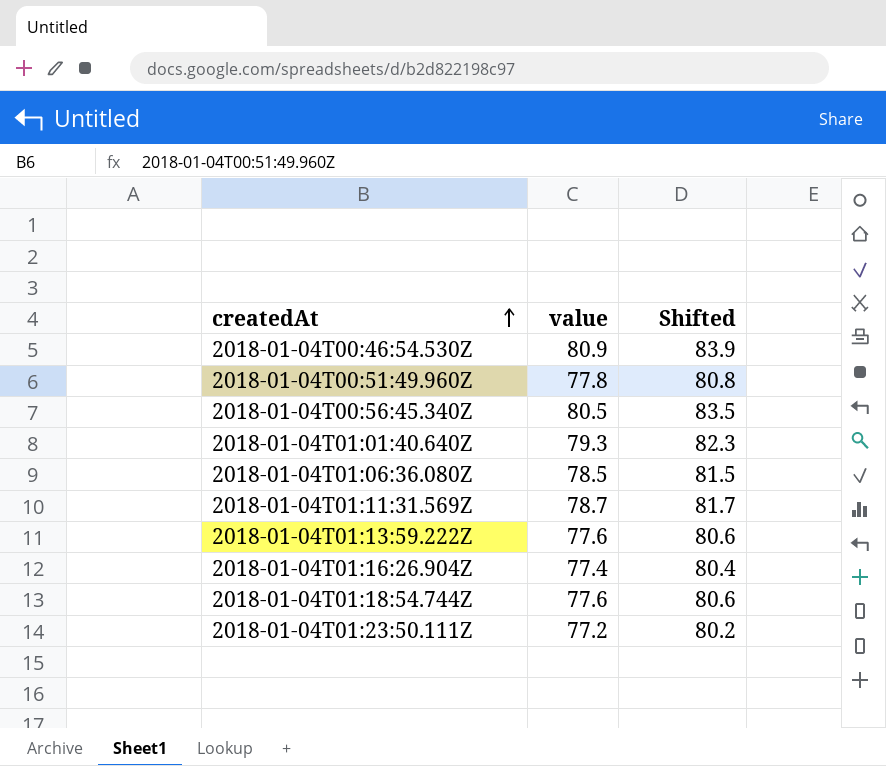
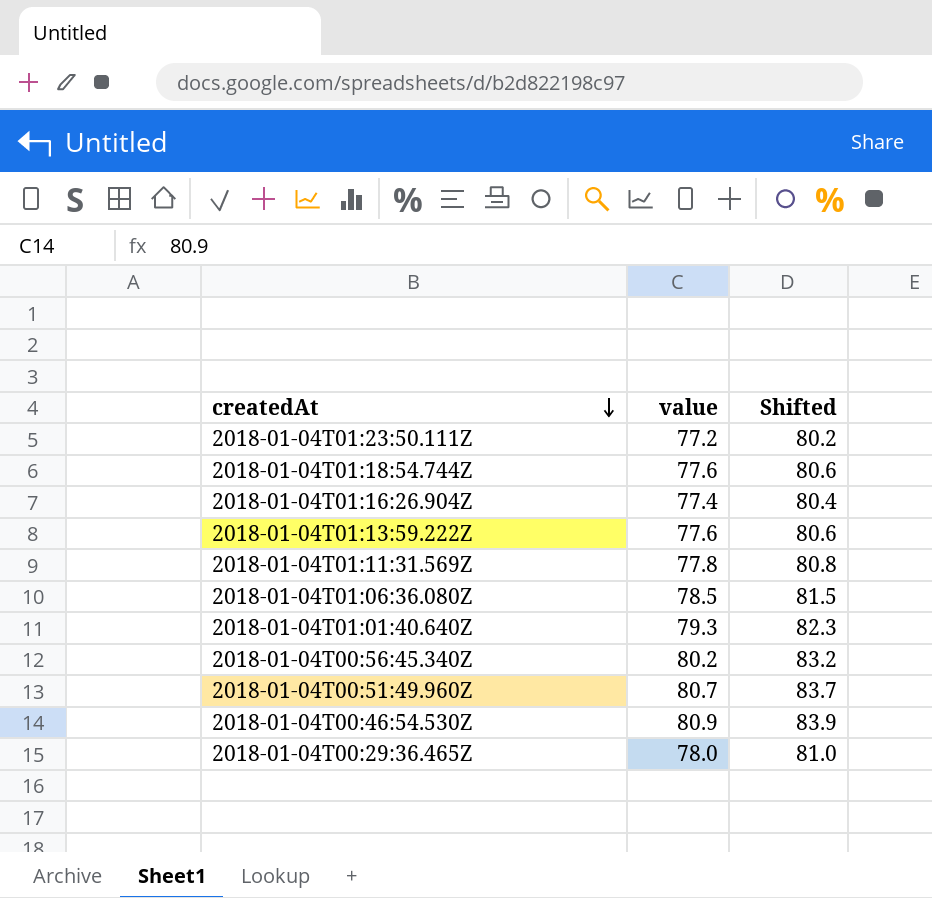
row order: createdAt ascending -> createdAt descending
2018-01-04T01:11:31.569Z | value: 78.7 -> 77.8
2018-01-04T01:11:31.569Z | Shifted: 81.7 -> 80.8
2018-01-04T00:56:45.340Z | value: 80.5 -> 80.2
2018-01-04T00:56:45.340Z | Shifted: 83.5 -> 83.2
2018-01-04T00:51:49.960Z | value: 77.8 -> 80.7
2018-01-04T00:51:49.960Z | Shifted: 80.8 -> 83.7
row 2018-01-04T00:29:36.465Z: none -> 78.0 | 81.0

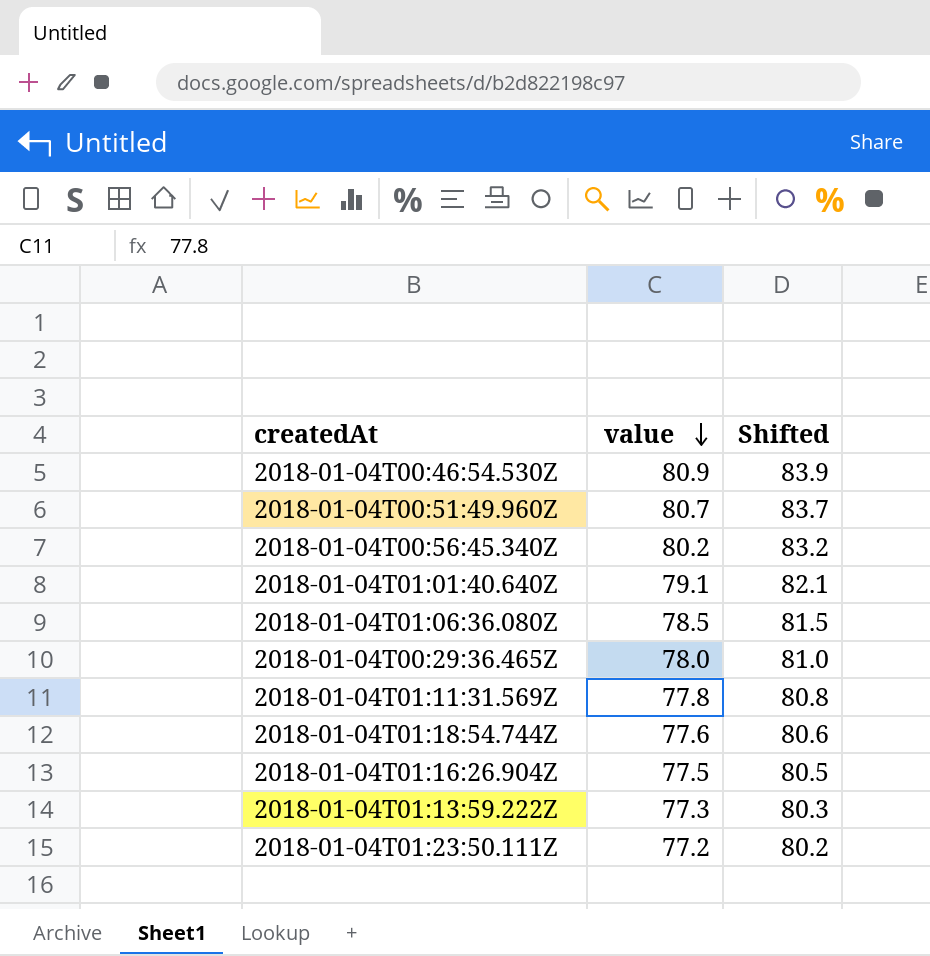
row order: createdAt descending -> value descending
2018-01-04T01:01:40.640Z | value: 79.3 -> 79.1
2018-01-04T01:01:40.640Z | Shifted: 82.3 -> 82.1
2018-01-04T01:16:26.904Z | value: 77.4 -> 77.5
2018-01-04T01:16:26.904Z | Shifted: 80.4 -> 80.5
2018-01-04T01:13:59.222Z | value: 77.6 -> 77.3
2018-01-04T01:13:59.222Z | Shifted: 80.6 -> 80.3

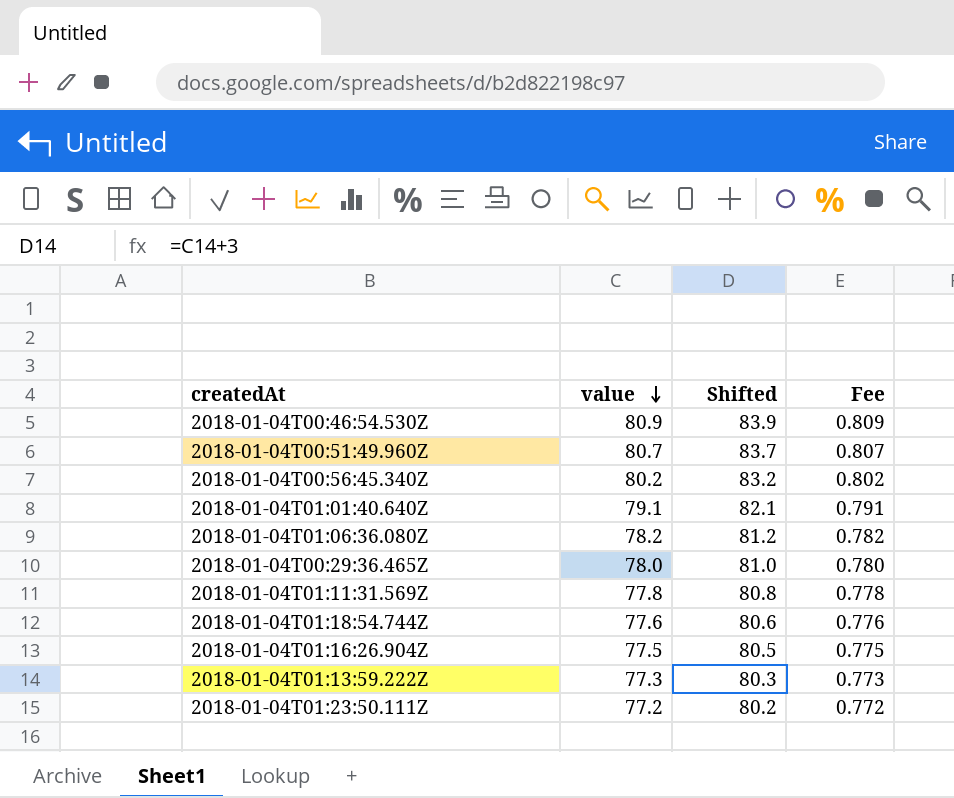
column Fee | formula: none -> [value] * 0.01
2018-01-04T01:06:36.080Z | value: 78.5 -> 78.2
2018-01-04T01:06:36.080Z | Shifted: 81.5 -> 81.2

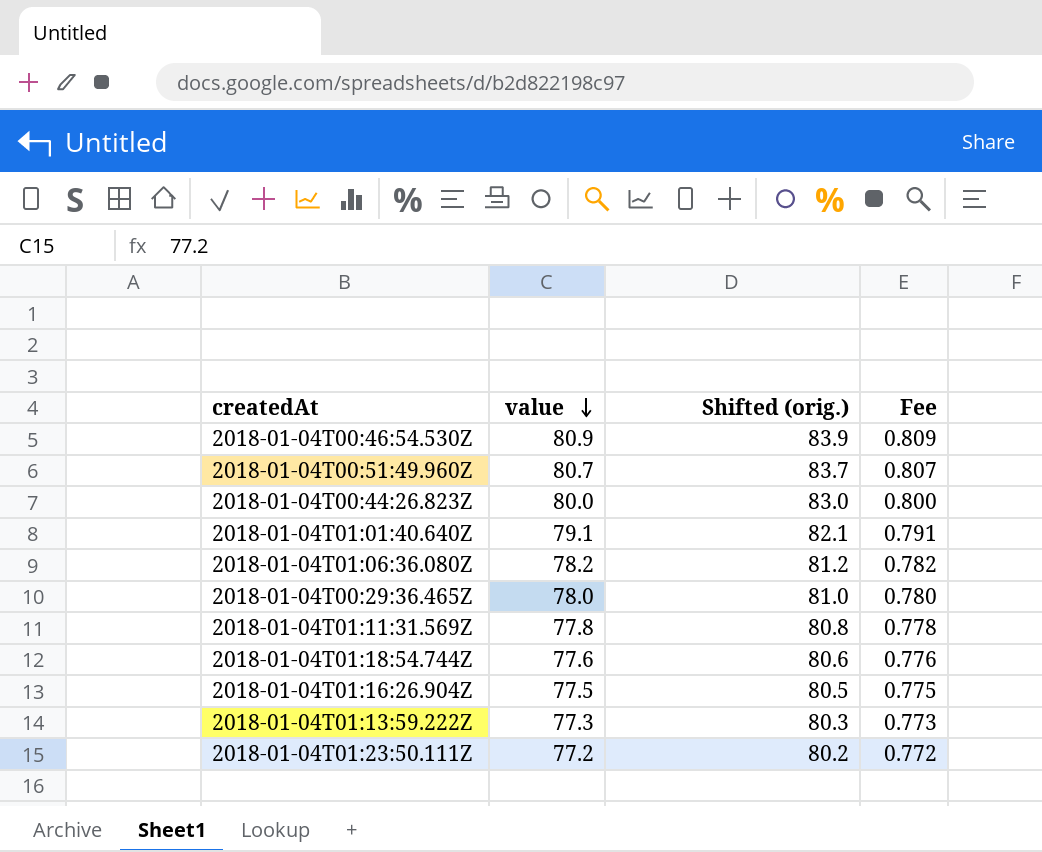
column name: Shifted -> Shifted (orig.)
row 2018-01-04T00:56:45.340Z: 80.2 | 83.2 | 0.802 -> none
row 2018-01-04T00:44:26.823Z: none -> 80.0 | 83.0 | 0.800

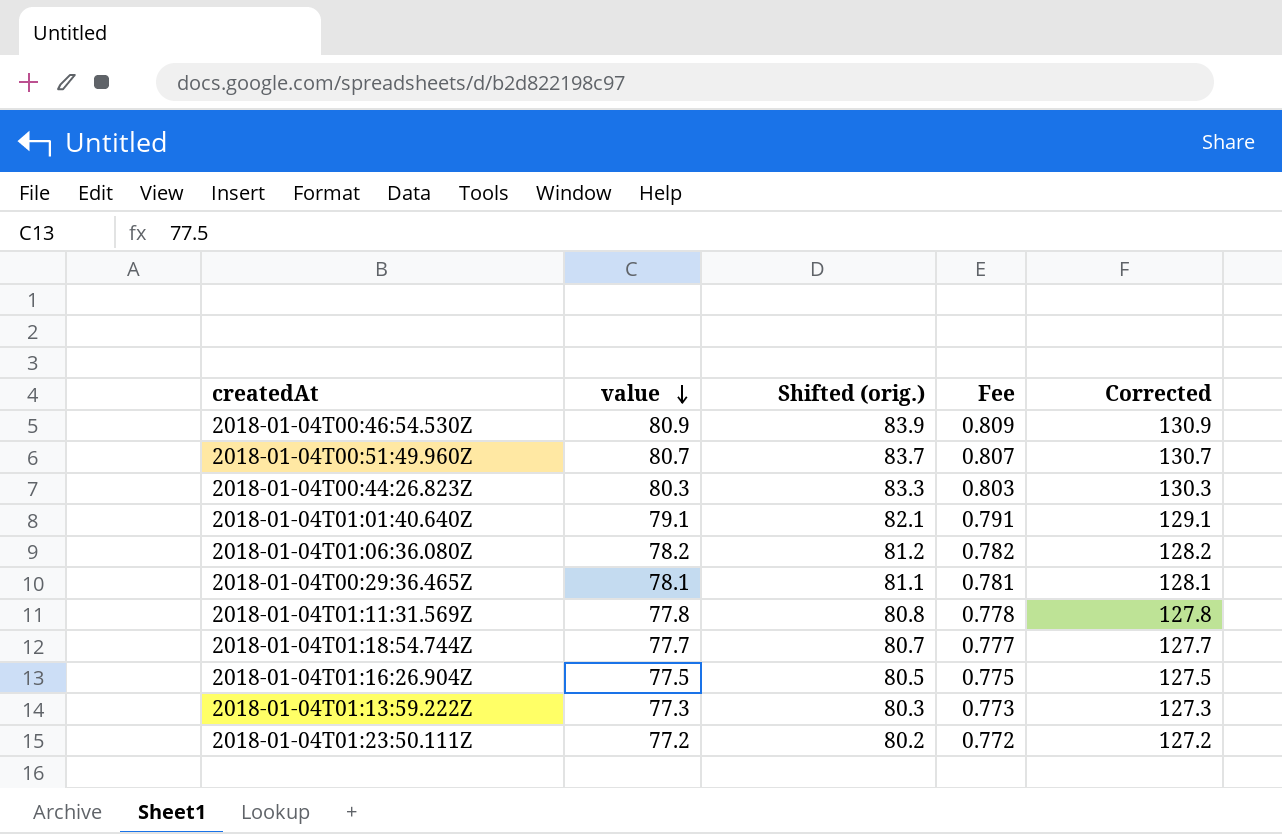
column Corrected | formula: none -> [value] + 50
2018-01-04T00:44:26.823Z | value: 80.0 -> 80.3
2018-01-04T00:44:26.823Z | Shifted (orig.): 83.0 -> 83.3
2018-01-04T00:44:26.823Z | Fee: 0.800 -> 0.803
2018-01-04T00:29:36.465Z | value: 78.0 -> 78.1
2018-01-04T00:29:36.465Z | Shifted (orig.): 81.0 -> 81.1
2018-01-04T00:29:36.465Z | Fee: 0.780 -> 0.781
2018-01-04T01:18:54.744Z | value: 77.6 -> 77.7
2018-01-04T01:18:54.744Z | Shifted (orig.): 80.6 -> 80.7
2018-01-04T01:18:54.744Z | Fee: 0.776 -> 0.777

